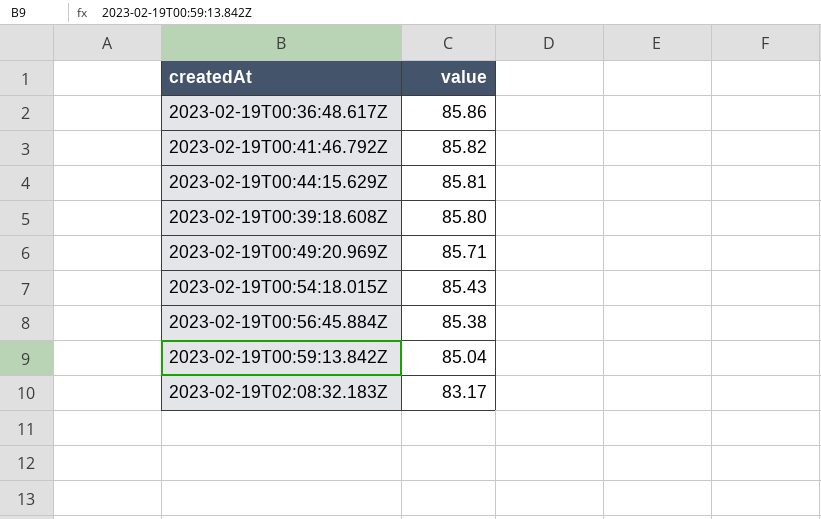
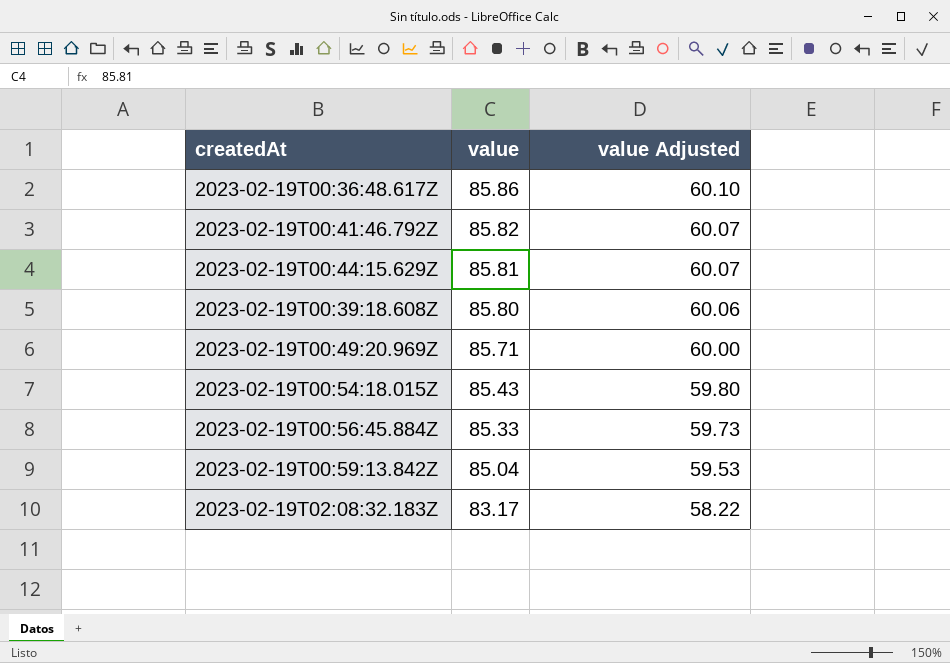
column value Adjusted | formula: none -> [value] * 0.7
2023-02-19T00:56:45.884Z | value: 85.38 -> 85.33

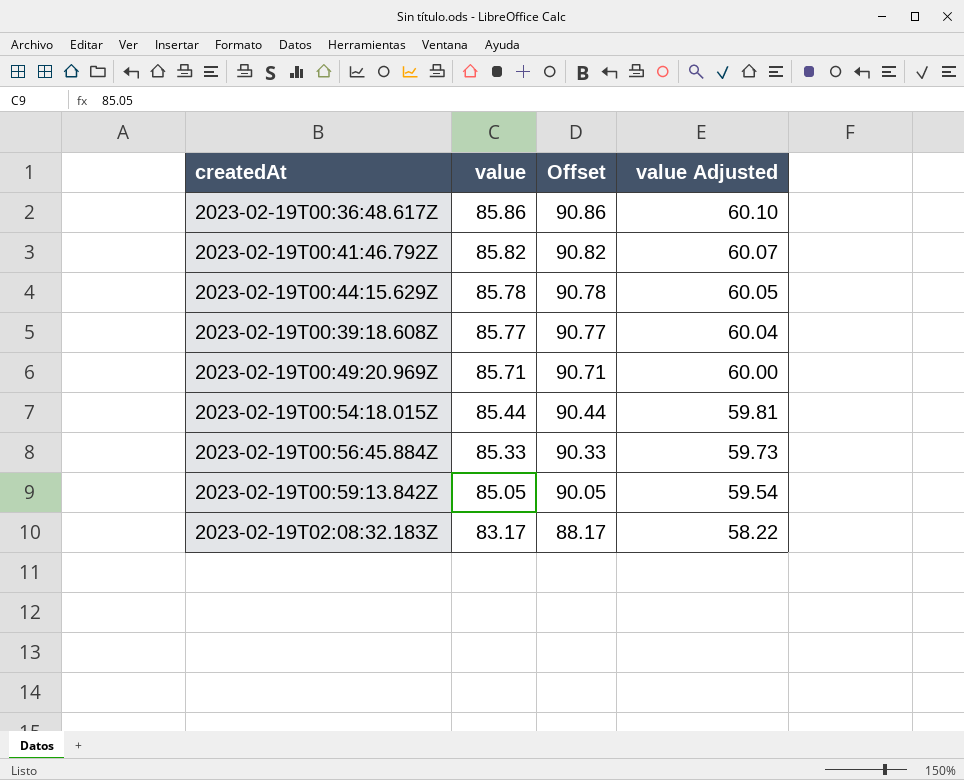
column Offset | formula: none -> [value] + 5
2023-02-19T00:44:15.629Z | value: 85.81 -> 85.78
2023-02-19T00:44:15.629Z | value Adjusted: 60.07 -> 60.05
2023-02-19T00:39:18.608Z | value: 85.80 -> 85.77
2023-02-19T00:39:18.608Z | value Adjusted: 60.06 -> 60.04
2023-02-19T00:54:18.015Z | value: 85.43 -> 85.44
2023-02-19T00:54:18.015Z | value Adjusted: 59.80 -> 59.81
2023-02-19T00:59:13.842Z | value: 85.04 -> 85.05
2023-02-19T00:59:13.842Z | value Adjusted: 59.53 -> 59.54

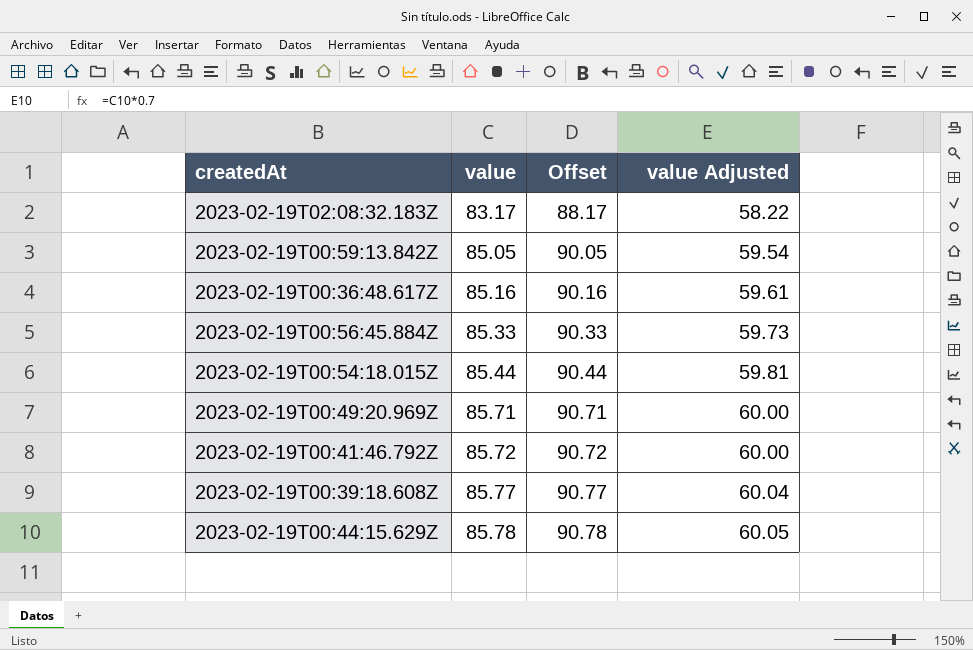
row order: value descending -> value ascending
2023-02-19T00:36:48.617Z | value: 85.86 -> 85.16
2023-02-19T00:36:48.617Z | Offset: 90.86 -> 90.16
2023-02-19T00:36:48.617Z | value Adjusted: 60.10 -> 59.61
2023-02-19T00:41:46.792Z | value: 85.82 -> 85.72
2023-02-19T00:41:46.792Z | Offset: 90.82 -> 90.72
2023-02-19T00:41:46.792Z | value Adjusted: 60.07 -> 60.00

